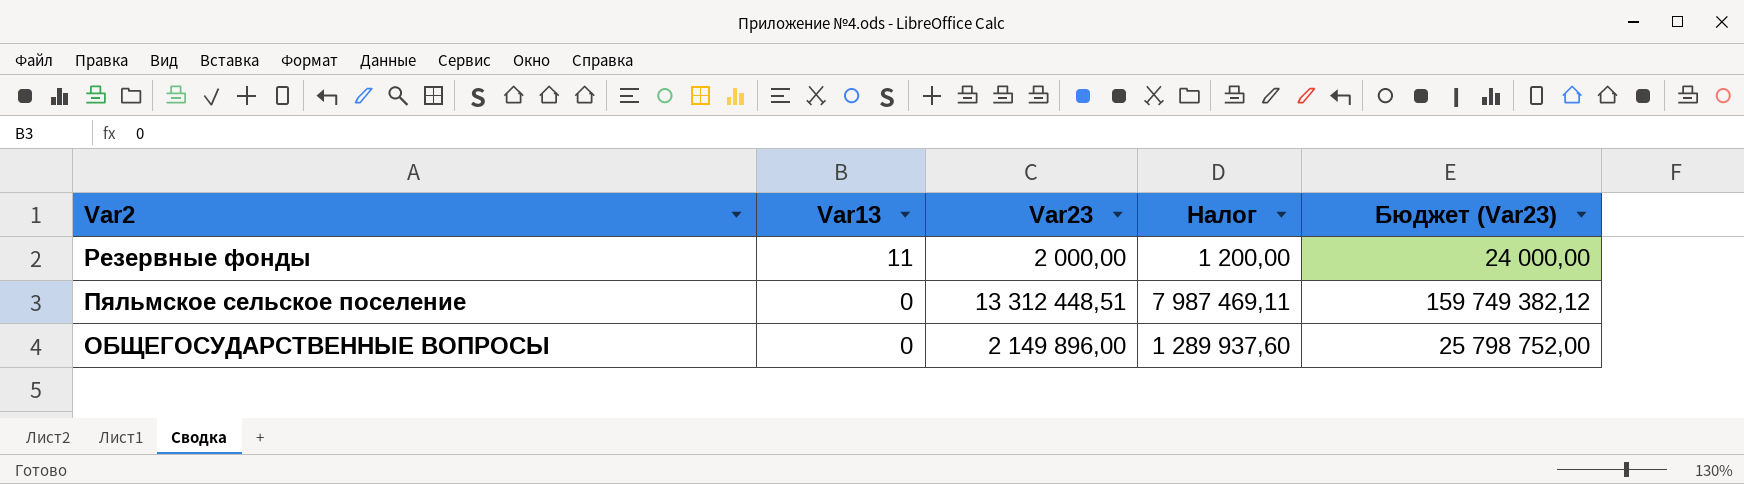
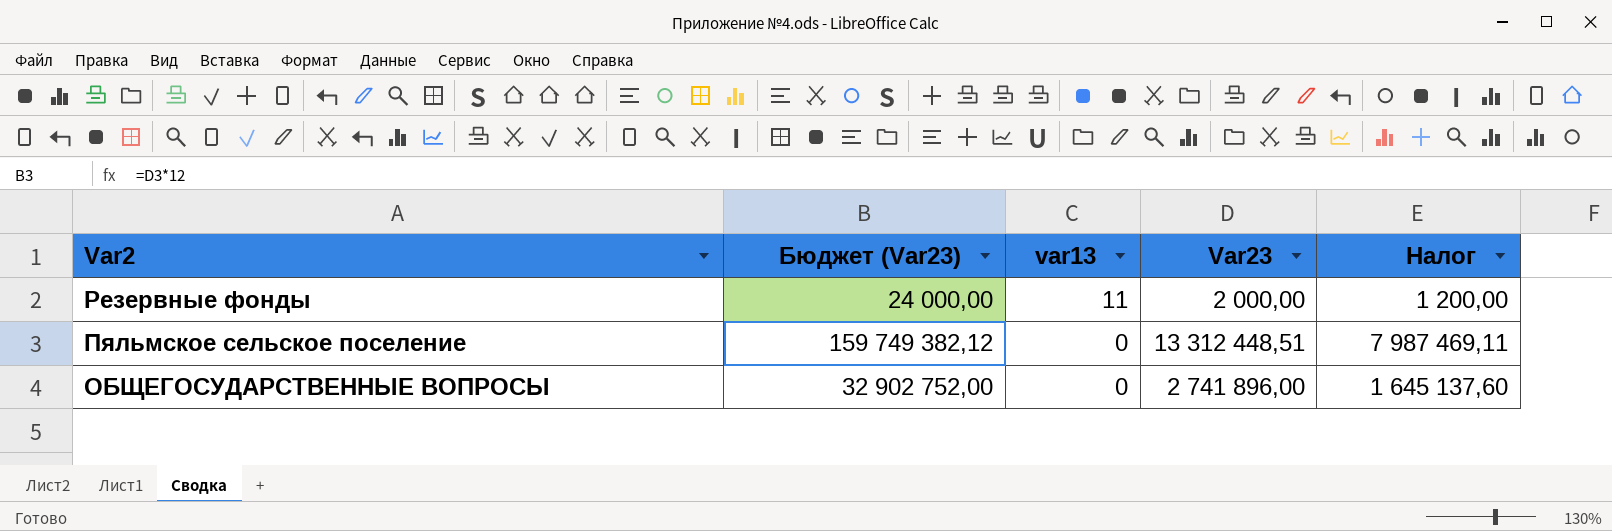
column Бюджет (Var23) | position: 5 -> 2
column name: Var13 -> var13
ОБЩЕГОСУДАРСТВЕННЫЕ ВОПРОСЫ | Бюджет (Var23): 25 798 752,00 -> 32 902 752,00
ОБЩЕГОСУДАРСТВЕННЫЕ ВОПРОСЫ | Var23: 2 149 896,00 -> 2 741 896,00
ОБЩЕГОСУДАРСТВЕННЫЕ ВОПРОСЫ | Налог: 1 289 937,60 -> 1 645 137,60

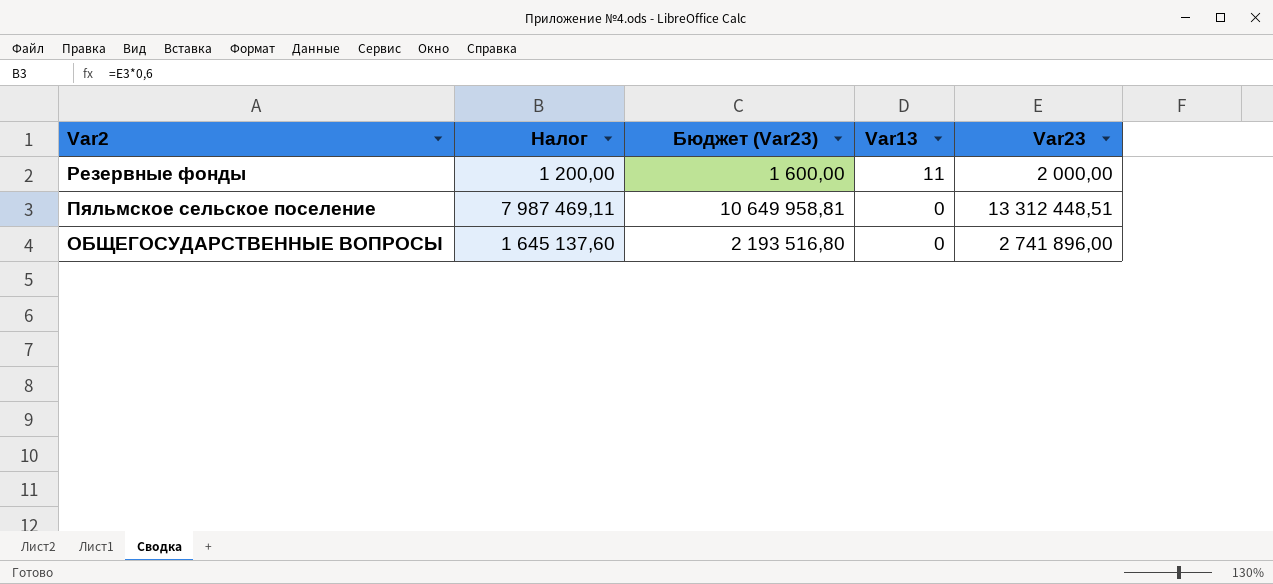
column Налог | position: 5 -> 2
column Бюджет (Var23) | formula: [Var23] * 12 -> [Var23] * 0,8
column name: var13 -> Var13

